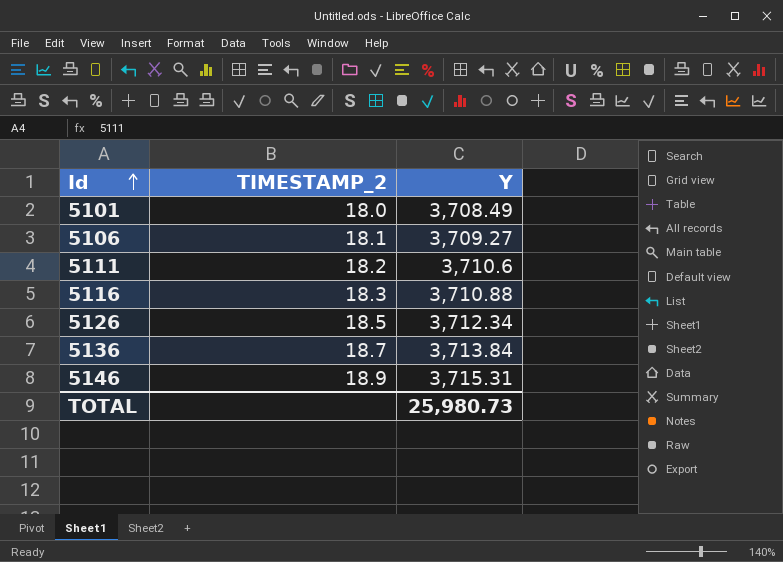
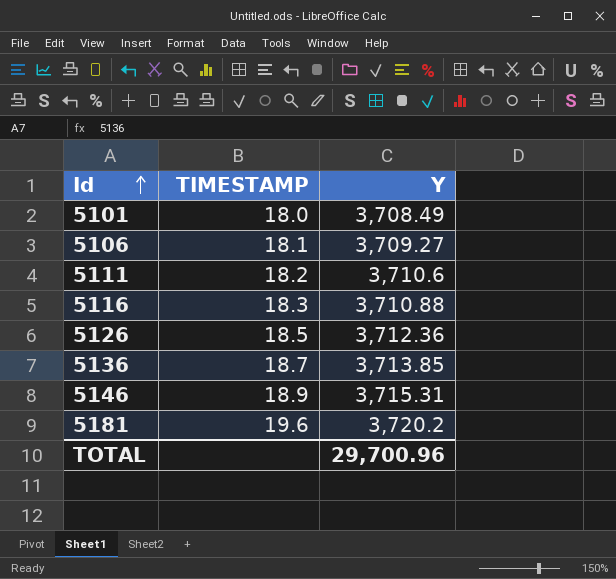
column name: TIMESTAMP_2 -> TIMESTAMP
5126 | Y: 3,712.34 -> 3,712.36
5136 | Y: 3,713.84 -> 3,713.85
row 5181: none -> 19.6 | 3,720.2
TOTAL | Y: 25,980.73 -> 29,700.96

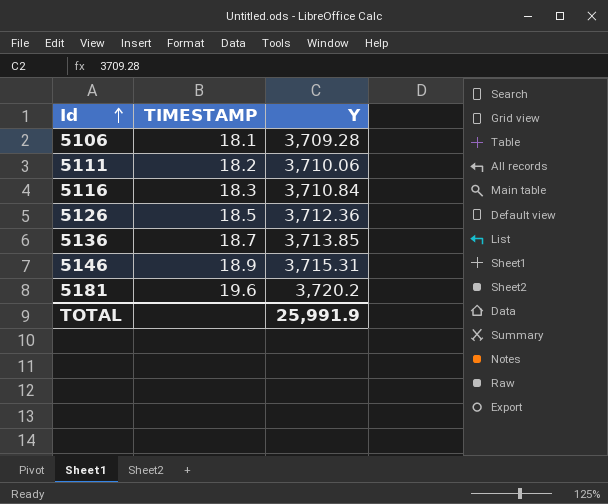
row 5101: 18.0 | 3,708.49 -> none
5106 | Y: 3,709.27 -> 3,709.28
5111 | Y: 3,710.6 -> 3,710.06
5116 | Y: 3,710.88 -> 3,710.84
TOTAL | Y: 29,700.96 -> 25,991.9

